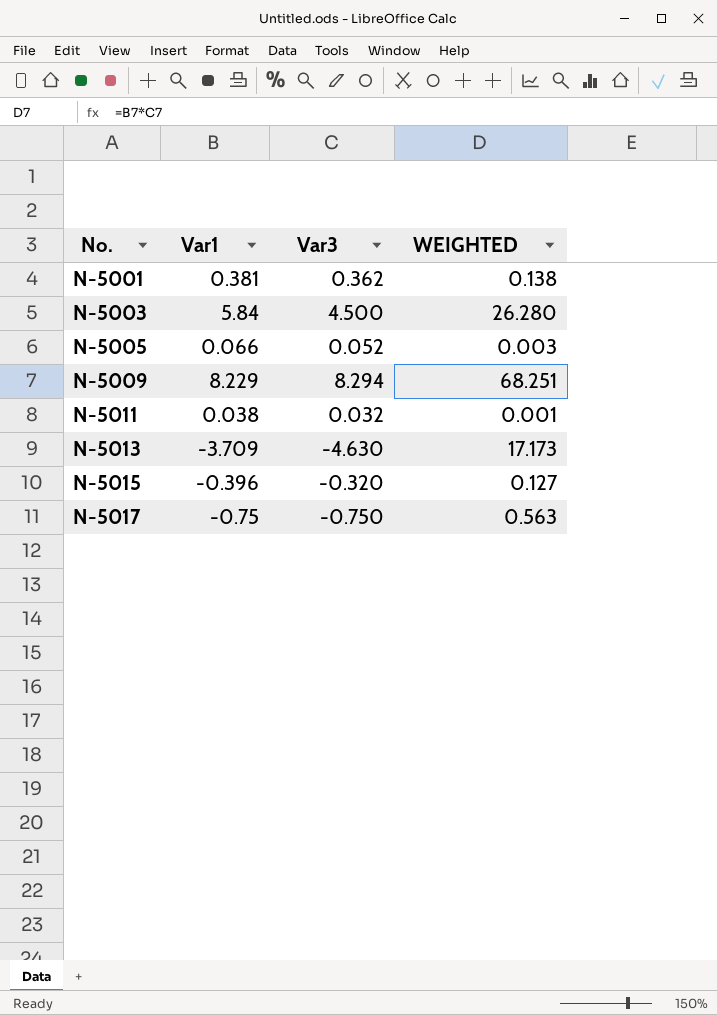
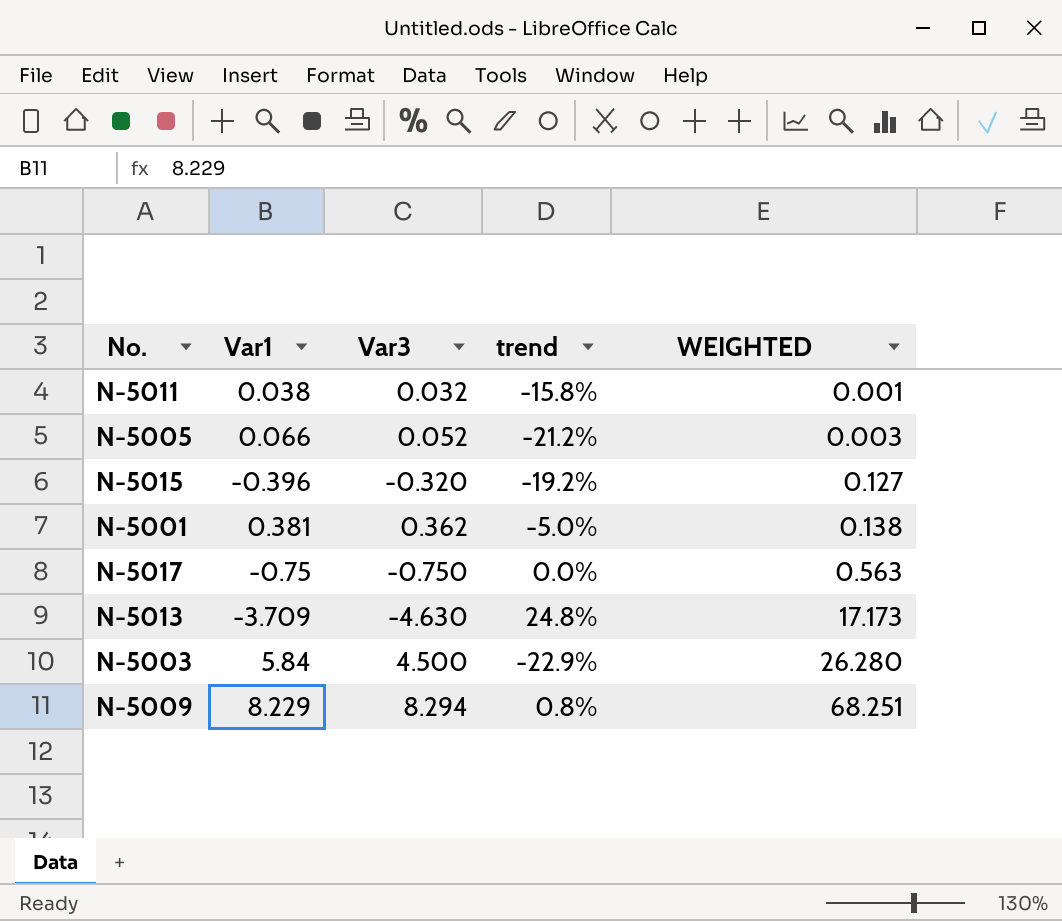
row order: No. ascending -> WEIGHTED ascending
column trend | formula: none -> ([Var3] - [Var1]) / [Var1]

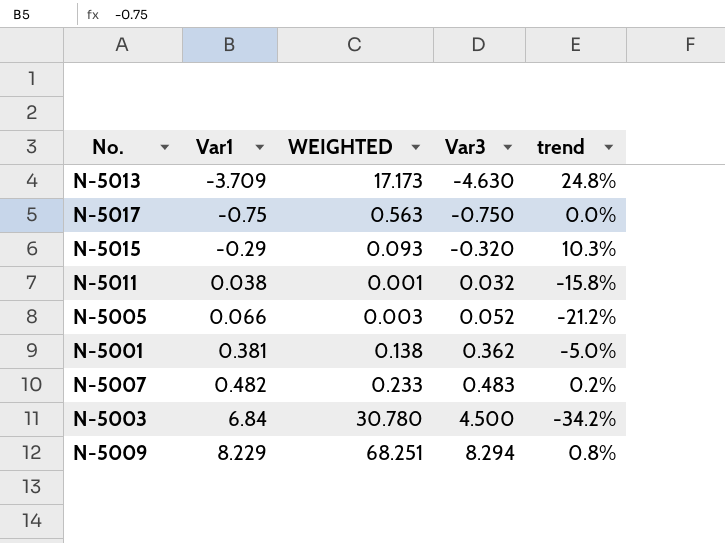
row order: WEIGHTED ascending -> Var1 ascending
column WEIGHTED | position: 5 -> 3
N-5015 | Var1: -0.396 -> -0.29
N-5015 | WEIGHTED: 0.127 -> 0.093
N-5015 | trend: -19.2% -> 10.3%
row N-5007: none -> 0.482 | 0.233 | 0.483 | 0.2%
N-5003 | Var1: 5.84 -> 6.84
N-5003 | WEIGHTED: 26.280 -> 30.780
N-5003 | trend: -22.9% -> -34.2%

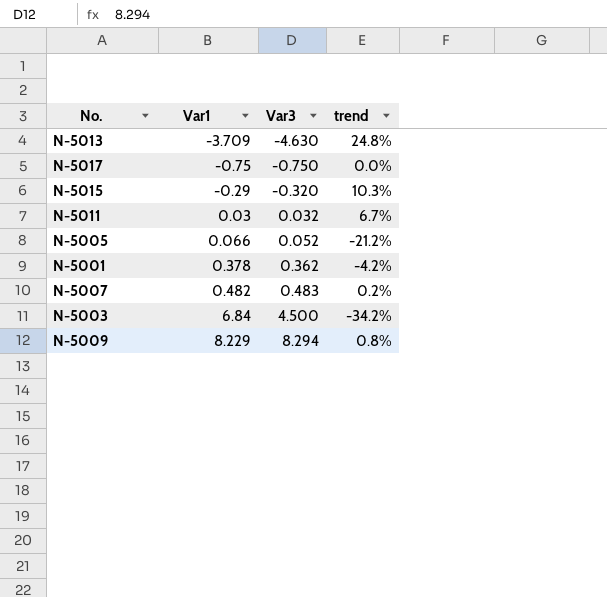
column WEIGHTED | formula: [Var1] * [Var3] -> none
N-5011 | Var1: 0.038 -> 0.03
N-5011 | trend: -15.8% -> 6.7%
N-5001 | Var1: 0.381 -> 0.378
N-5001 | trend: -5.0% -> -4.2%

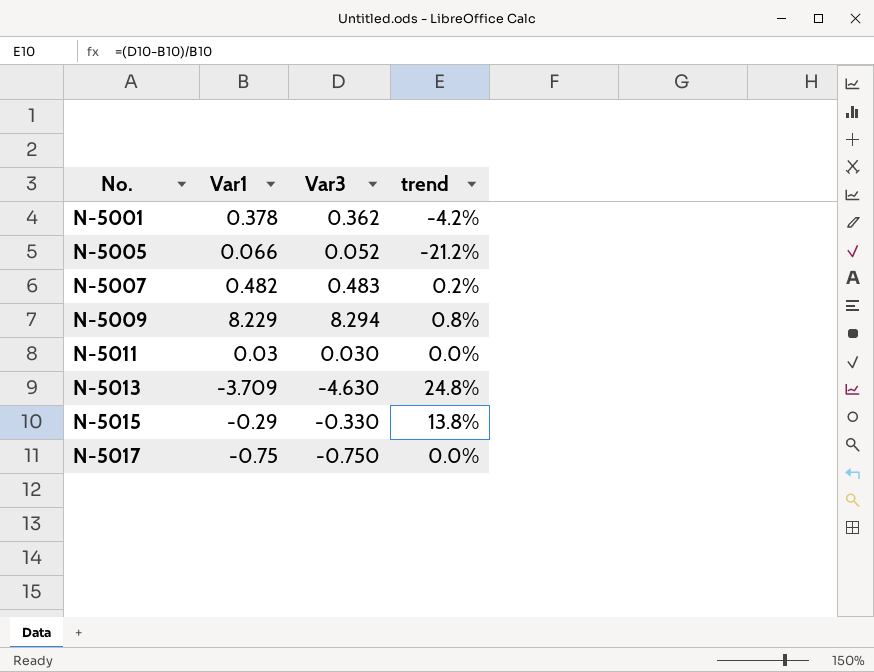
row order: Var1 ascending -> No. ascending
row N-5003: 6.84 | 4.500 | -34.2% -> none
N-5011 | Var3: 0.032 -> 0.030
N-5011 | trend: 6.7% -> 0.0%
N-5015 | Var3: -0.320 -> -0.330
N-5015 | trend: 10.3% -> 13.8%

